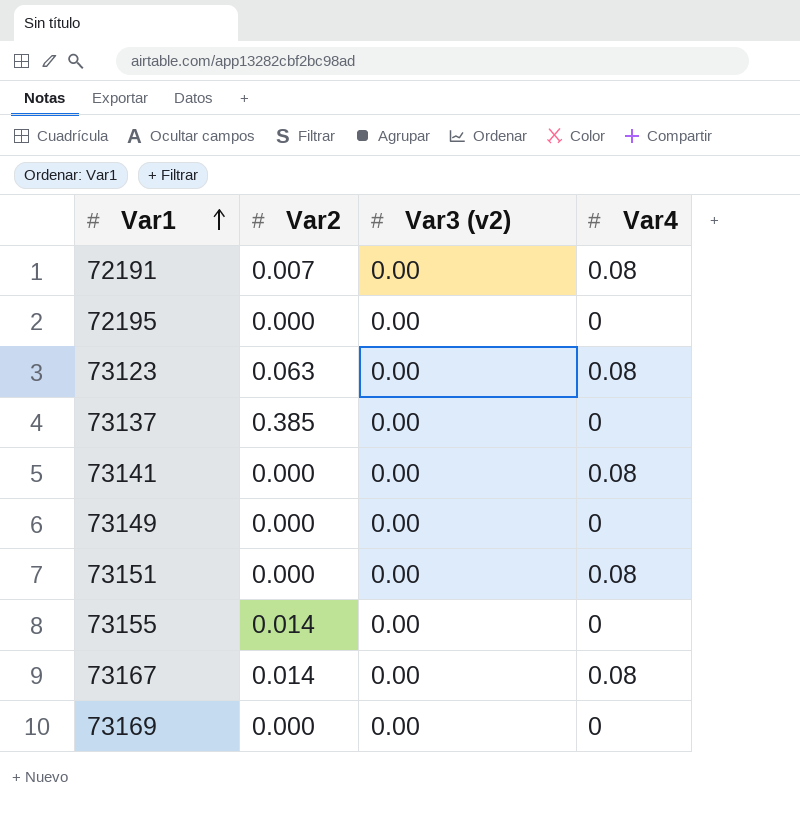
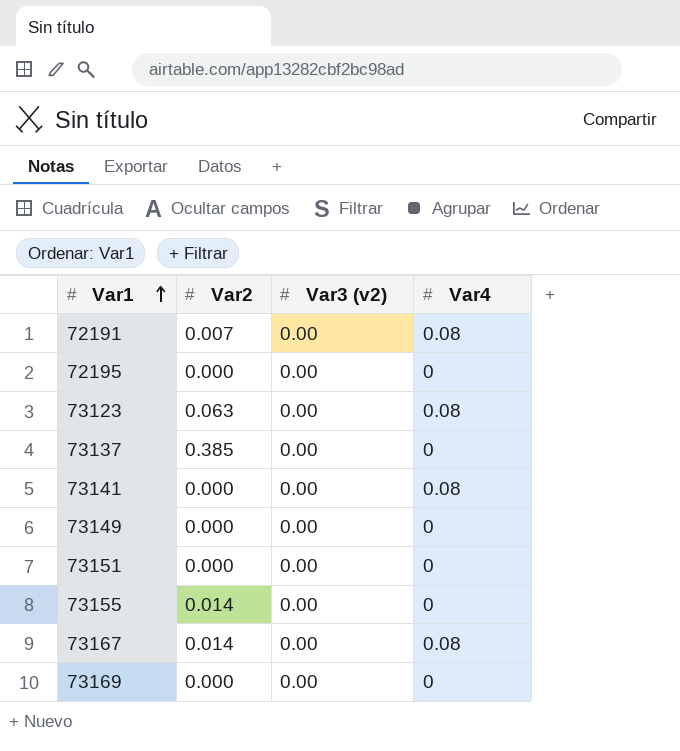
73151 | Var4: 0.08 -> 0

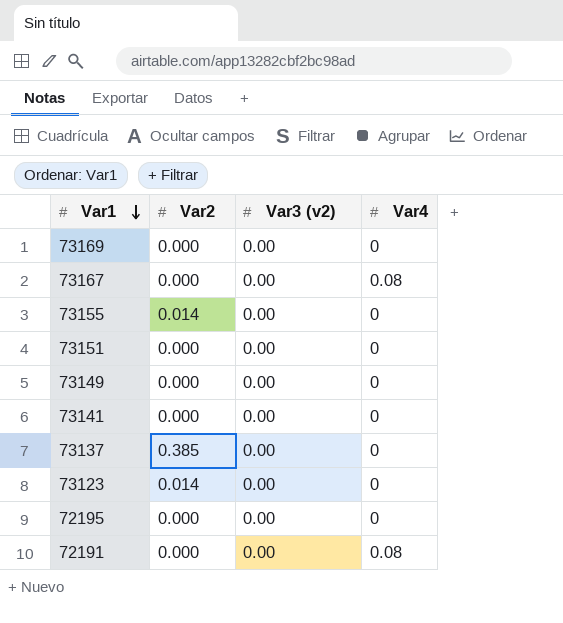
row order: Var1 ascending -> Var1 descending
73167 | Var2: 0.014 -> 0.000
73141 | Var4: 0.08 -> 0
73123 | Var2: 0.063 -> 0.014
73123 | Var4: 0.08 -> 0
72191 | Var2: 0.007 -> 0.000

